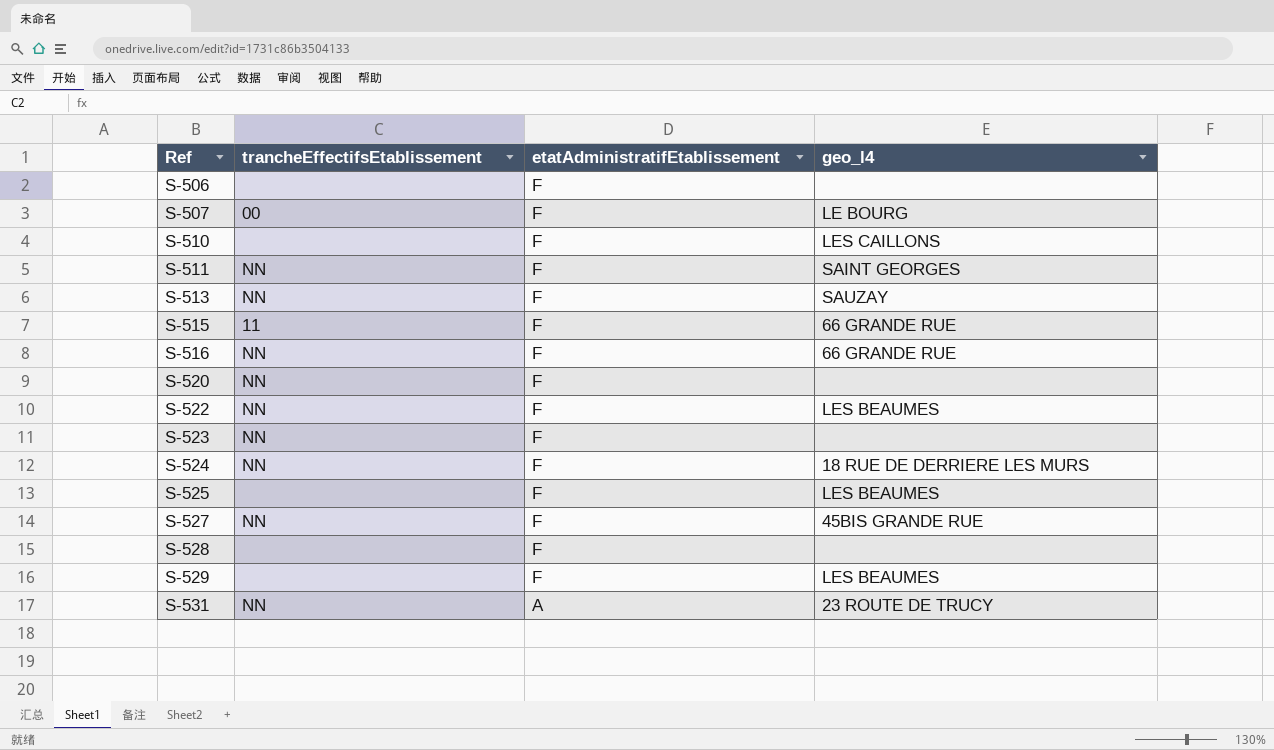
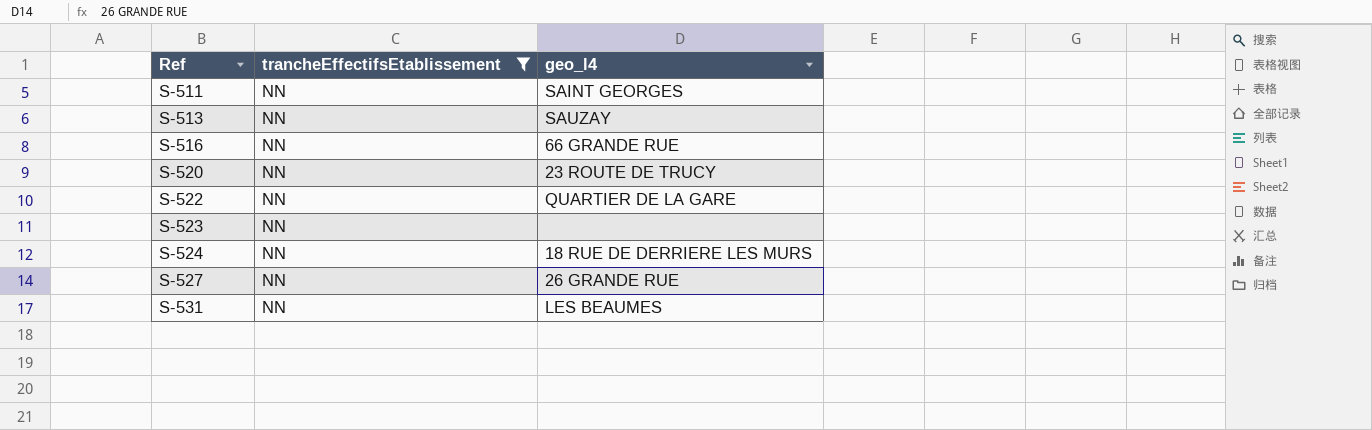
filter: none -> trancheEffectifsEtablissement = NN
column etatAdministratifEtablissement | position: 3 -> none
S-520 | geo_l4: none -> 23 ROUTE DE TRUCY
S-522 | geo_l4: LES BEAUMES -> QUARTIER DE LA GARE
S-527 | geo_l4: 45BIS GRANDE RUE -> 26 GRANDE RUE
S-531 | geo_l4: 23 ROUTE DE TRUCY -> LES BEAUMES

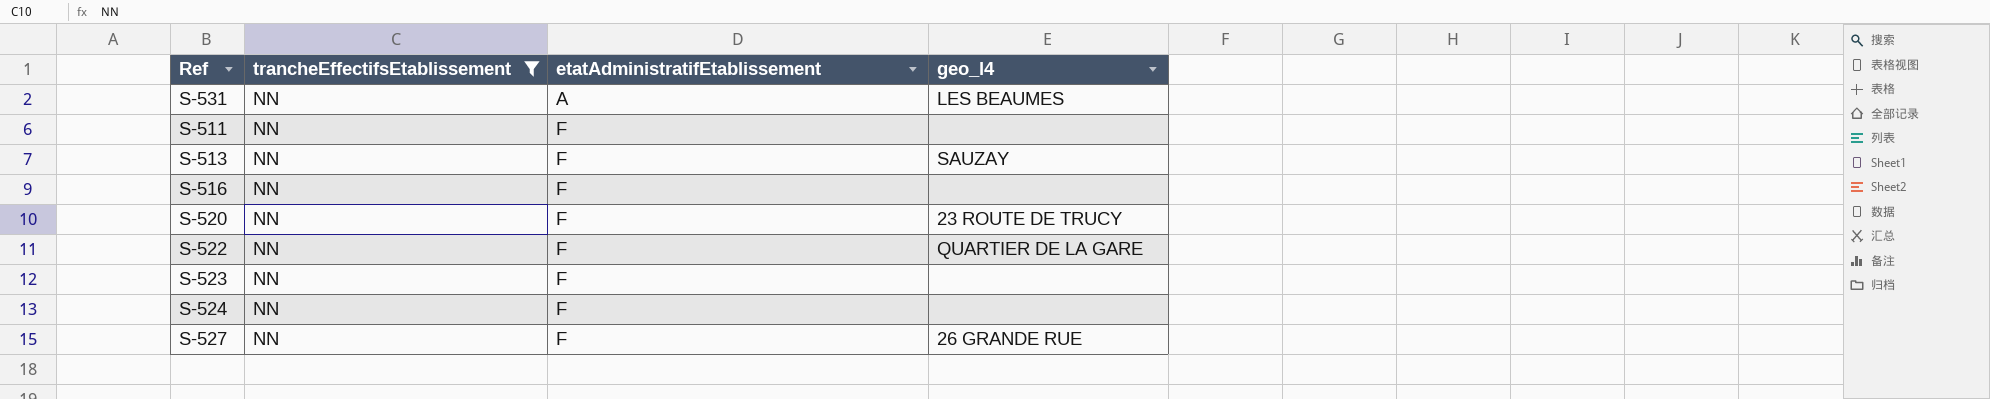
row order: Ref ascending -> etatAdministratifEtablissement ascending
column etatAdministratifEtablissement | position: none -> 3
S-511 | geo_l4: SAINT GEORGES -> none
S-516 | geo_l4: 66 GRANDE RUE -> none
S-524 | geo_l4: 18 RUE DE DERRIERE LES MURS -> none

